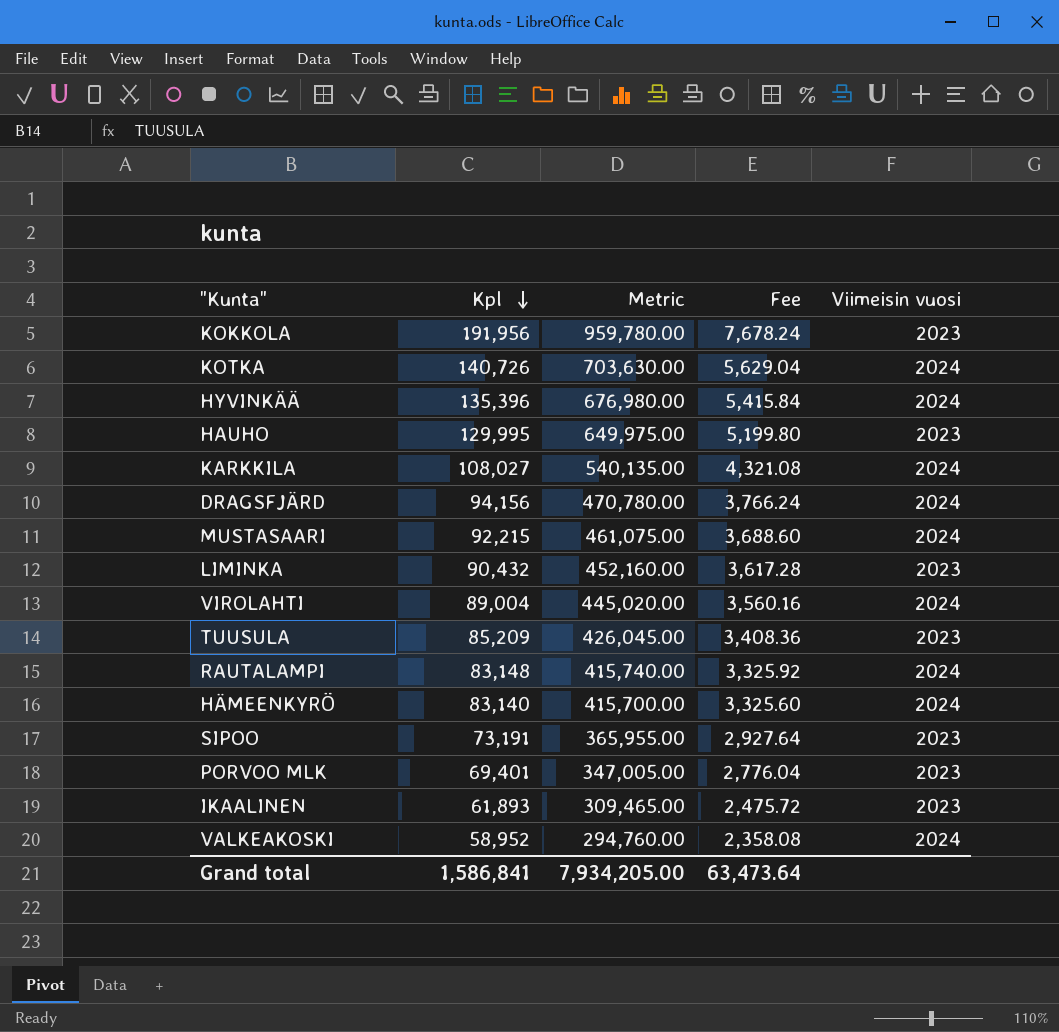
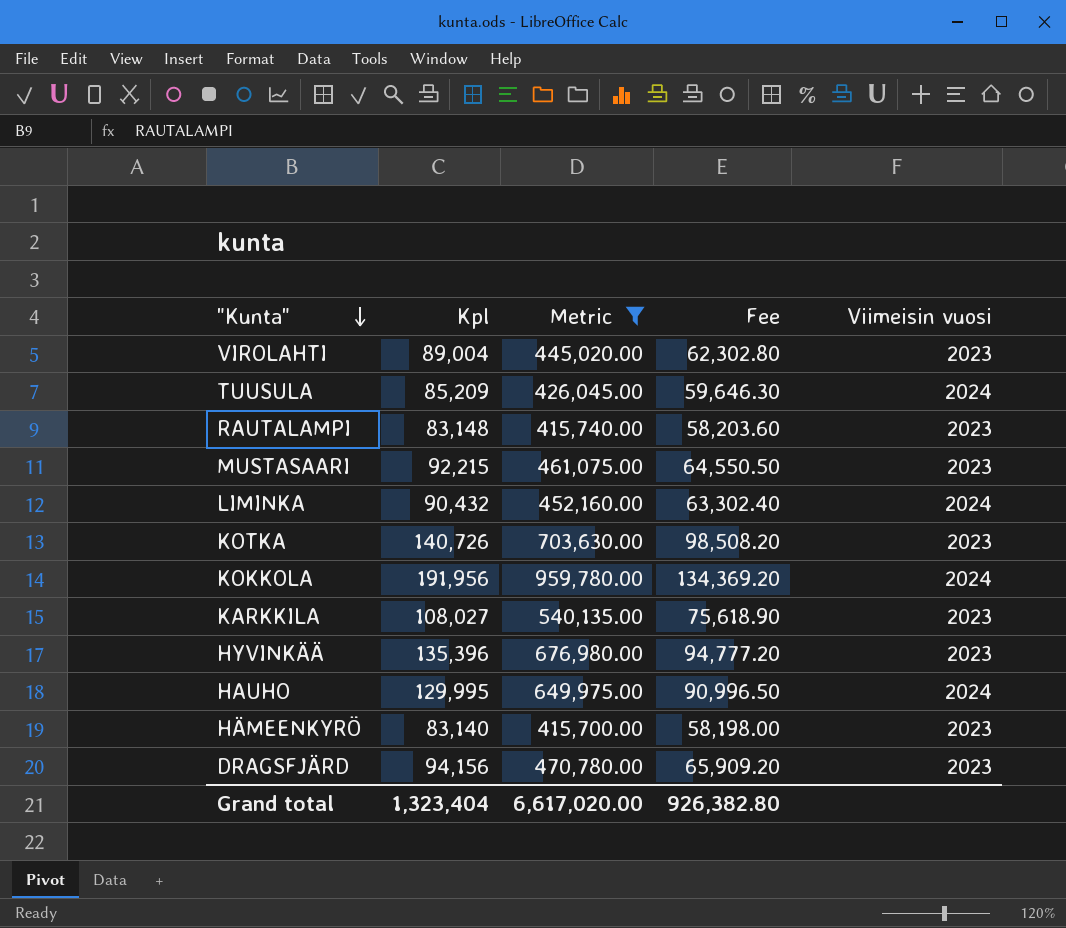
filter: none -> Metric >= 415,700.00
row order: Kpl descending -> "Kunta" descending
column Fee | formula: [Kpl] * 0.04 -> [Kpl] * 0.7
VIROLAHTI | Viimeisin vuosi: 2024 -> 2023
TUUSULA | Viimeisin vuosi: 2023 -> 2024
RAUTALAMPI | Viimeisin vuosi: 2024 -> 2023
MUSTASAARI | Viimeisin vuosi: 2024 -> 2023
LIMINKA | Viimeisin vuosi: 2023 -> 2024
KOTKA | Viimeisin vuosi: 2024 -> 2023
KOKKOLA | Viimeisin vuosi: 2023 -> 2024
KARKKILA | Viimeisin vuosi: 2024 -> 2023
HYVINKÄÄ | Viimeisin vuosi: 2024 -> 2023
HAUHO | Viimeisin vuosi: 2023 -> 2024
HÄMEENKYRÖ | Viimeisin vuosi: 2024 -> 2023
DRAGSFJÄRD | Viimeisin vuosi: 2024 -> 2023
Grand total | Kpl: 1,586,841 -> 1,323,404
Grand total | Metric: 7,934,205.00 -> 6,617,020.00
Grand total | Fee: 63,473.64 -> 926,382.80

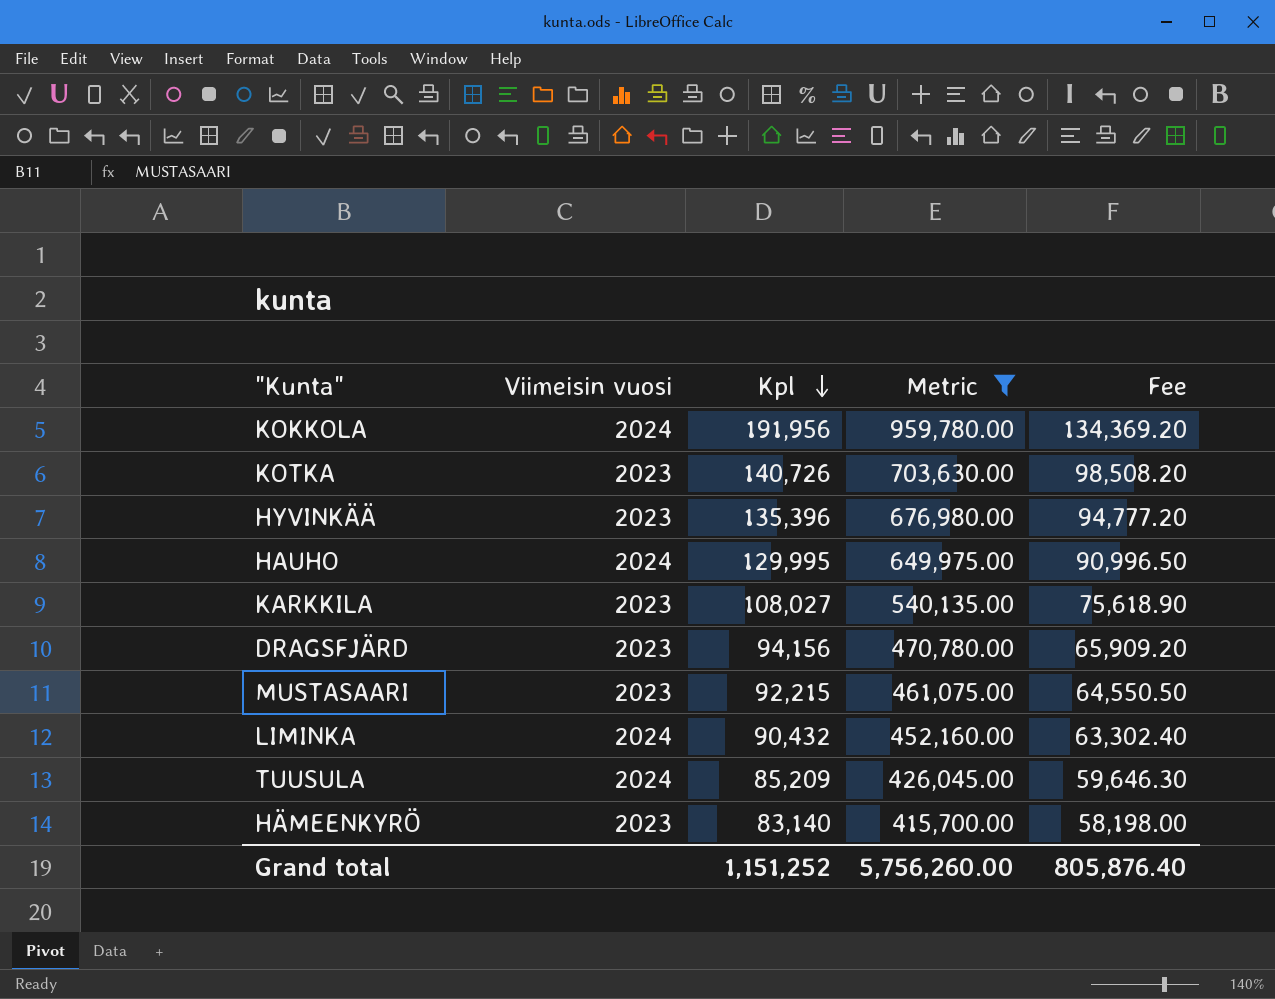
row order: "Kunta" descending -> Kpl descending
column Viimeisin vuosi | position: 5 -> 2
row VIROLAHTI: 89,004 | 445,020.00 | 62,302.80 | 2023 -> none
row RAUTALAMPI: 83,148 | 415,740.00 | 58,203.60 | 2023 -> none
Grand total | Kpl: 1,323,404 -> 1,151,252
Grand total | Metric: 6,617,020.00 -> 5,756,260.00
Grand total | Fee: 926,382.80 -> 805,876.40

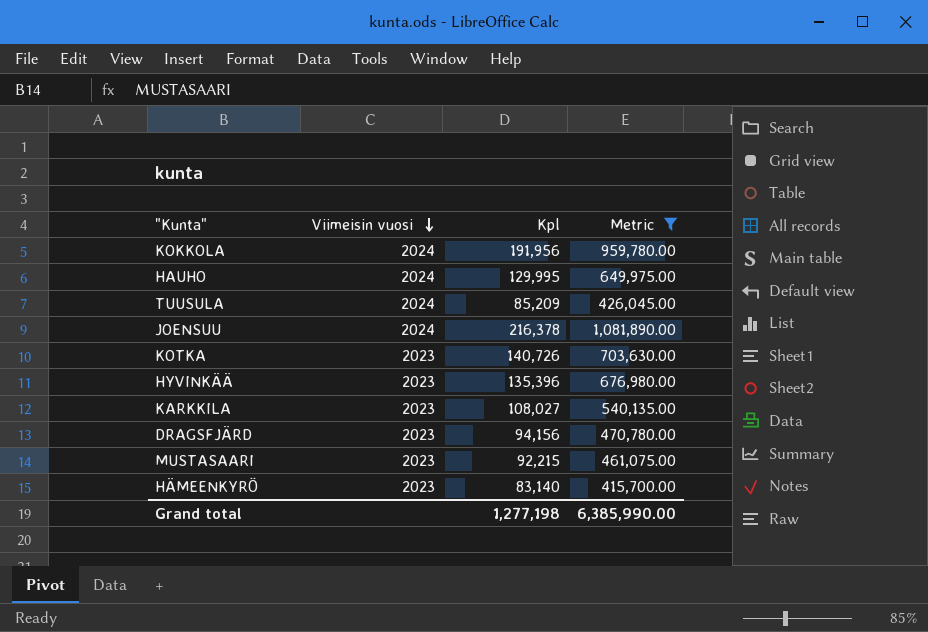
row order: Kpl descending -> Viimeisin vuosi descending
column Fee | formula: [Kpl] * 0.7 -> none
row LIMINKA: 2024 | 90,432 | 452,160.00 | 63,302.40 -> none
row JOENSUU: none -> 2024 | 216,378 | 1,081,890.00
Grand total | Kpl: 1,151,252 -> 1,277,198
Grand total | Metric: 5,756,260.00 -> 6,385,990.00

